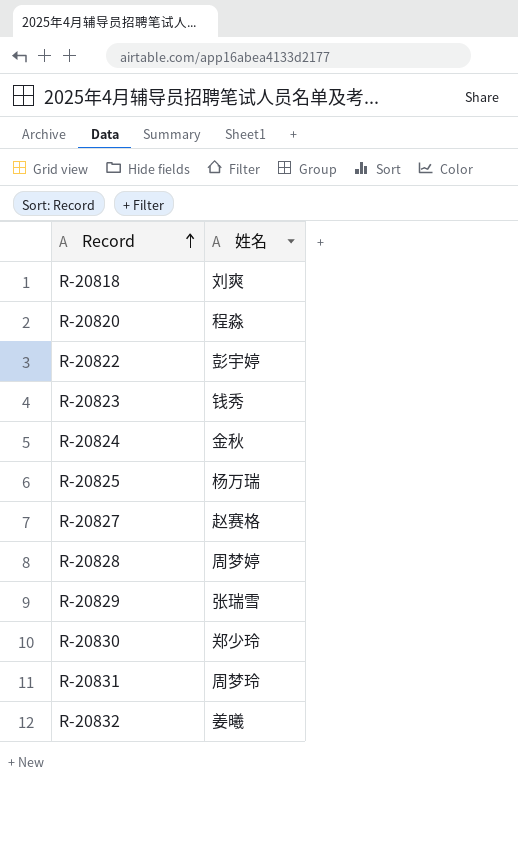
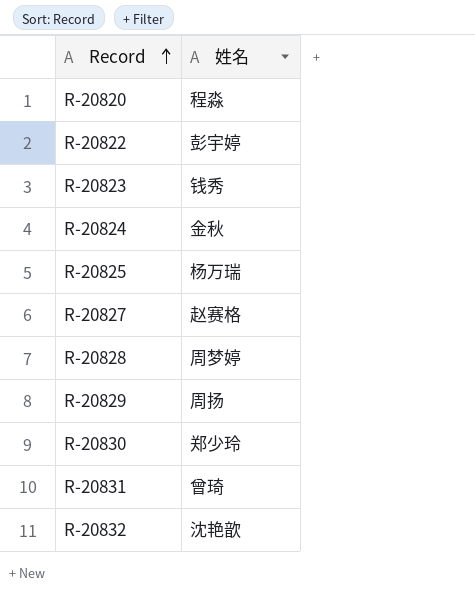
row R-20818: 刘爽 -> none
R-20829 | 姓名: 张瑞雪 -> 周扬
R-20831 | 姓名: 周梦玲 -> 曾琦
R-20832 | 姓名: 姜曦 -> 沈艳歆

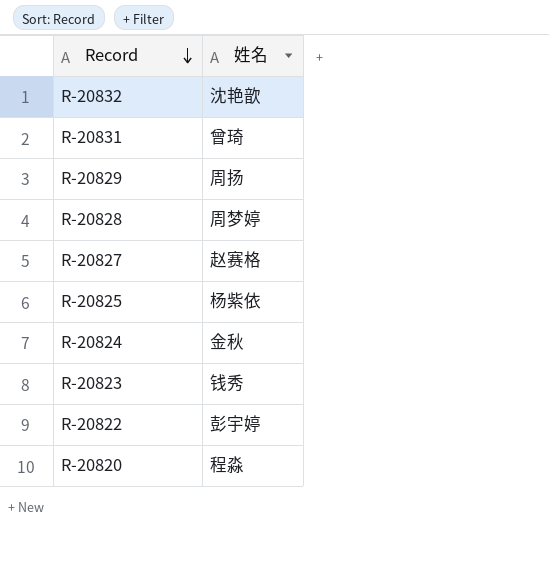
row order: Record ascending -> Record descending
row R-20830: 郑少玲 -> none
R-20825 | 姓名: 杨万瑞 -> 杨紫依

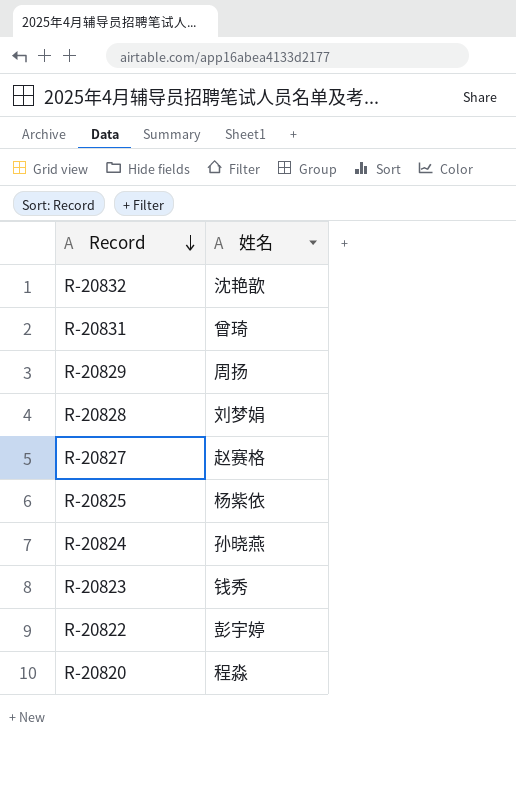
R-20828 | 姓名: 周梦婷 -> 刘梦娟
R-20824 | 姓名: 金秋 -> 孙晓燕

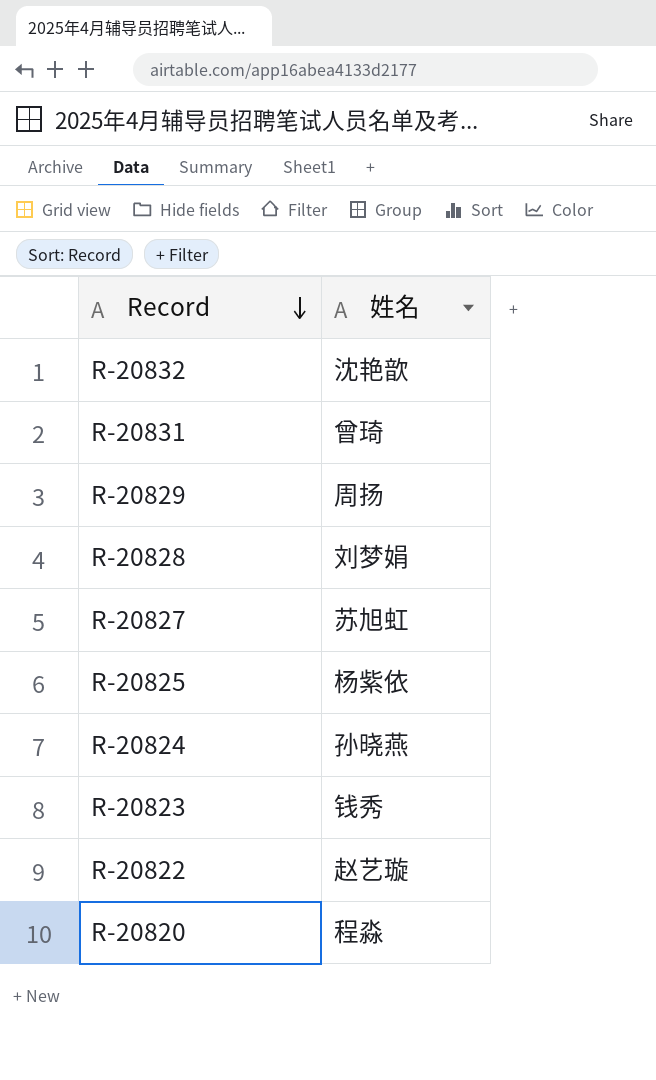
R-20827 | 姓名: 赵赛格 -> 苏旭虹
R-20822 | 姓名: 彭宇婷 -> 赵艺璇

